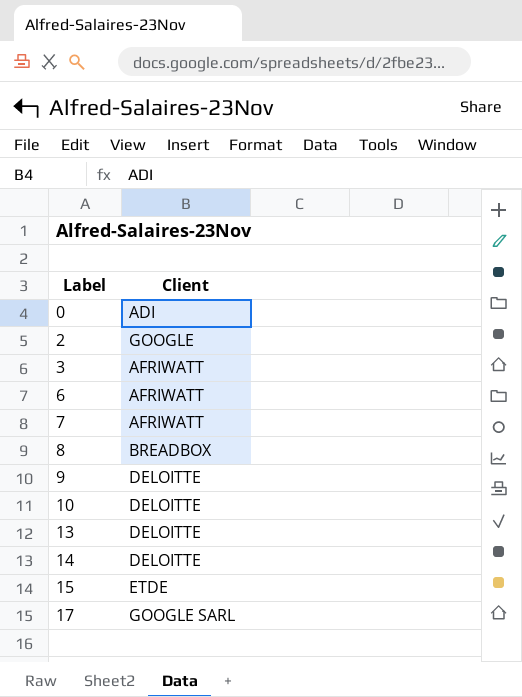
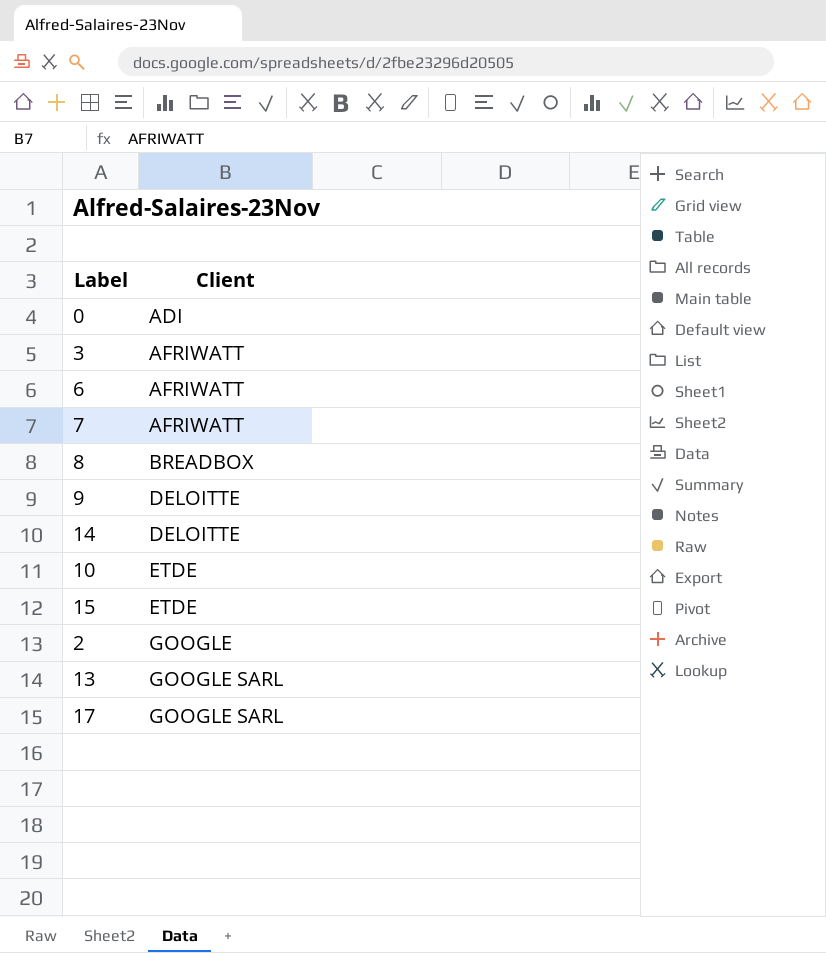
row order: Label ascending -> Client ascending
10 | Client: DELOITTE -> ETDE
13 | Client: DELOITTE -> GOOGLE SARL

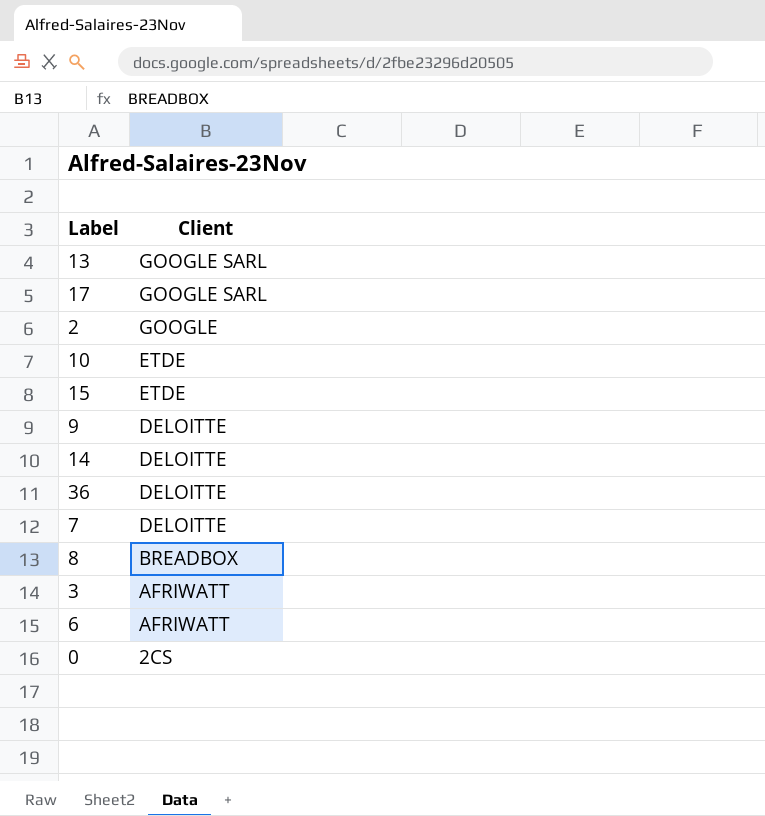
row order: Client ascending -> Client descending
row 36: none -> DELOITTE
7 | Client: AFRIWATT -> DELOITTE
0 | Client: ADI -> 2CS

